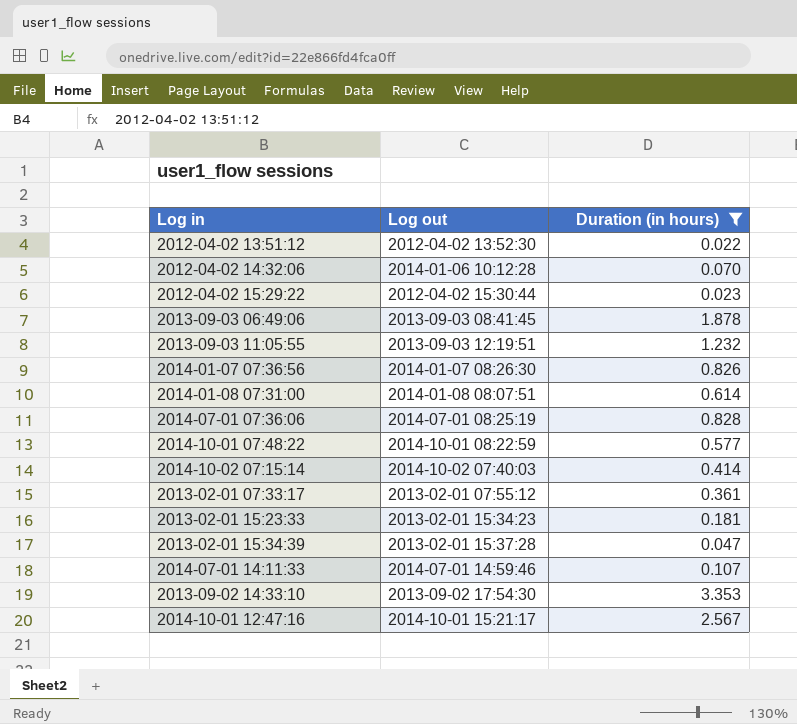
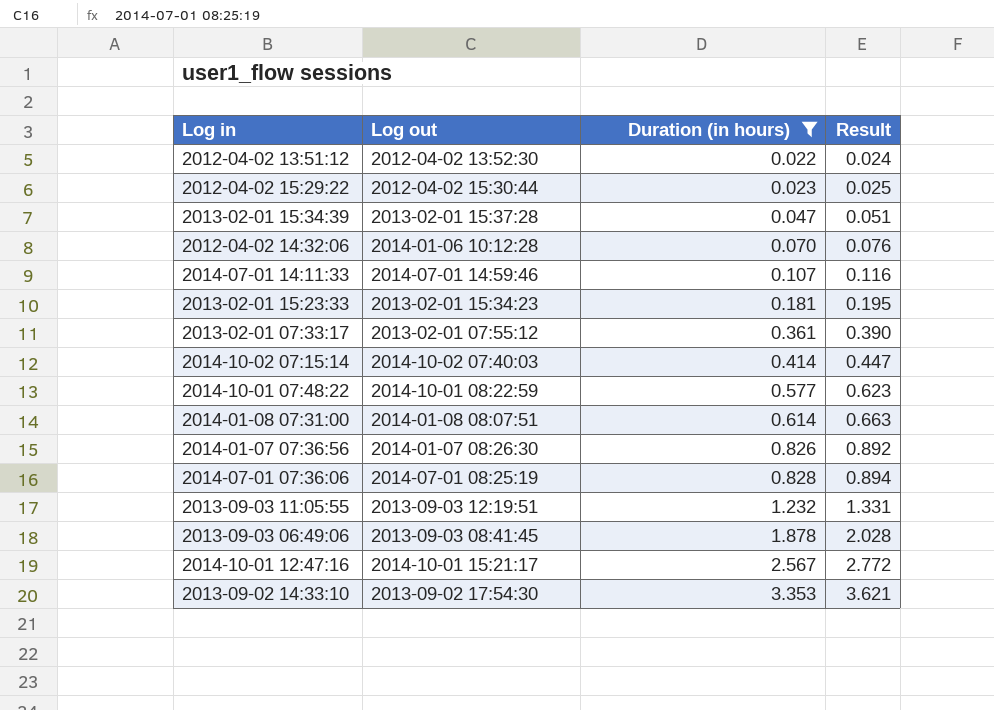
row order: none -> Duration (in hours) ascending
column Result | formula: none -> [Duration (in hours)] * 1.08

